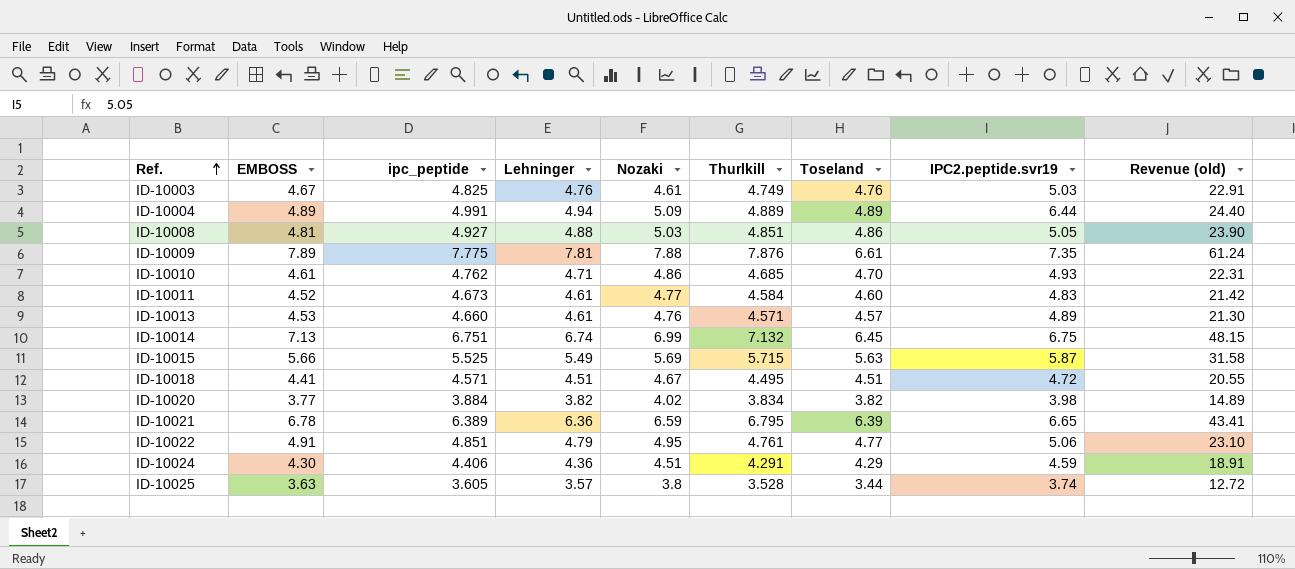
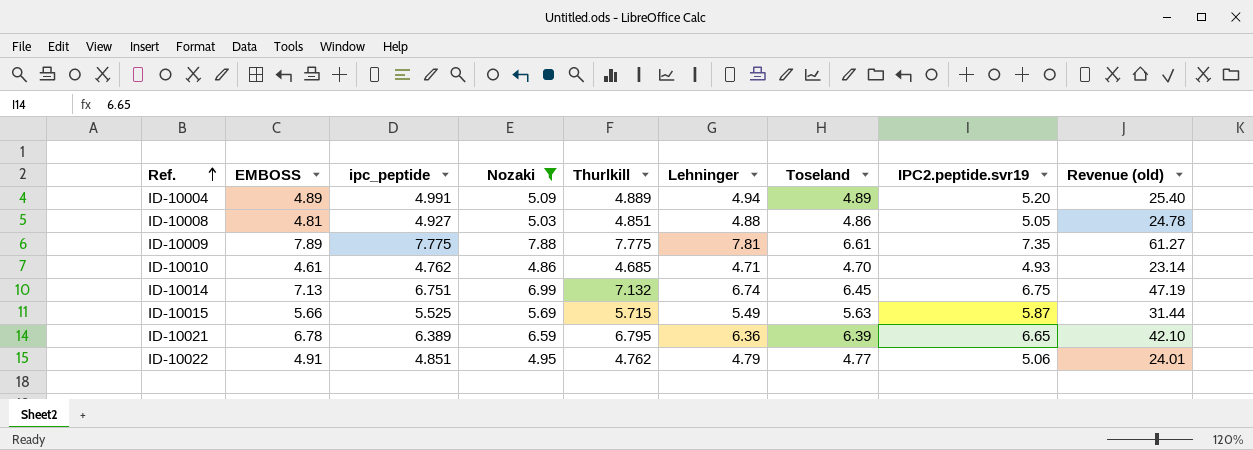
filter: none -> Nozaki >= 4.86
column Lehninger | position: 4 -> 6
column Revenue (old) | formula: [ipc_peptide] * [Thurlkill] -> [ipc_peptide] * [Nozaki]
ID-10004 | IPC2.peptide.svr19: 6.44 -> 5.20
ID-10009 | Thurlkill: 7.876 -> 7.775
ID-10022 | Thurlkill: 4.761 -> 4.762

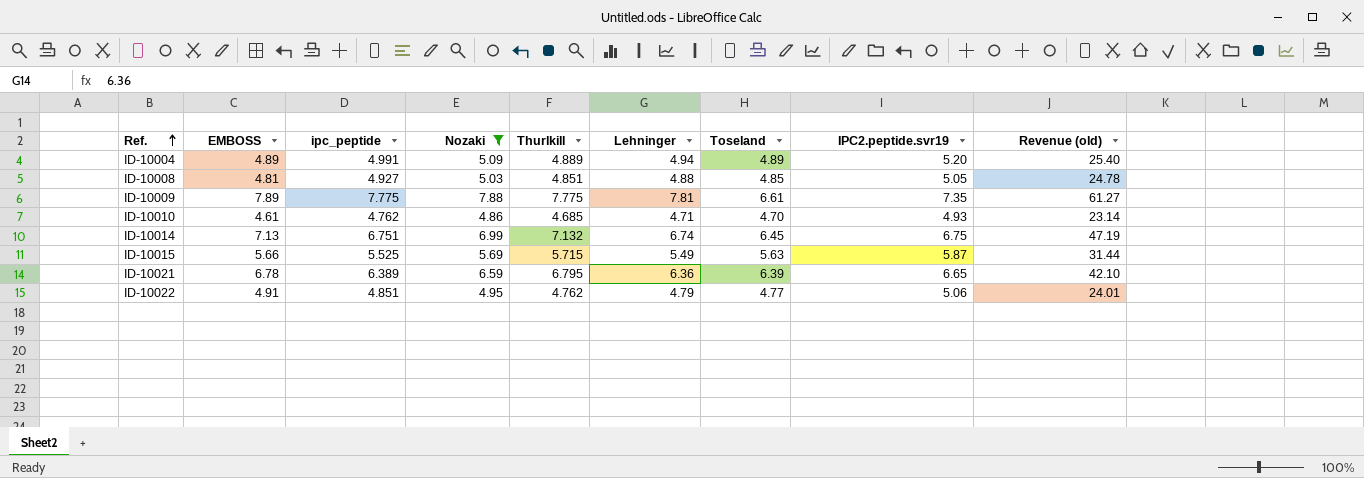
ID-10008 | Toseland: 4.86 -> 4.85

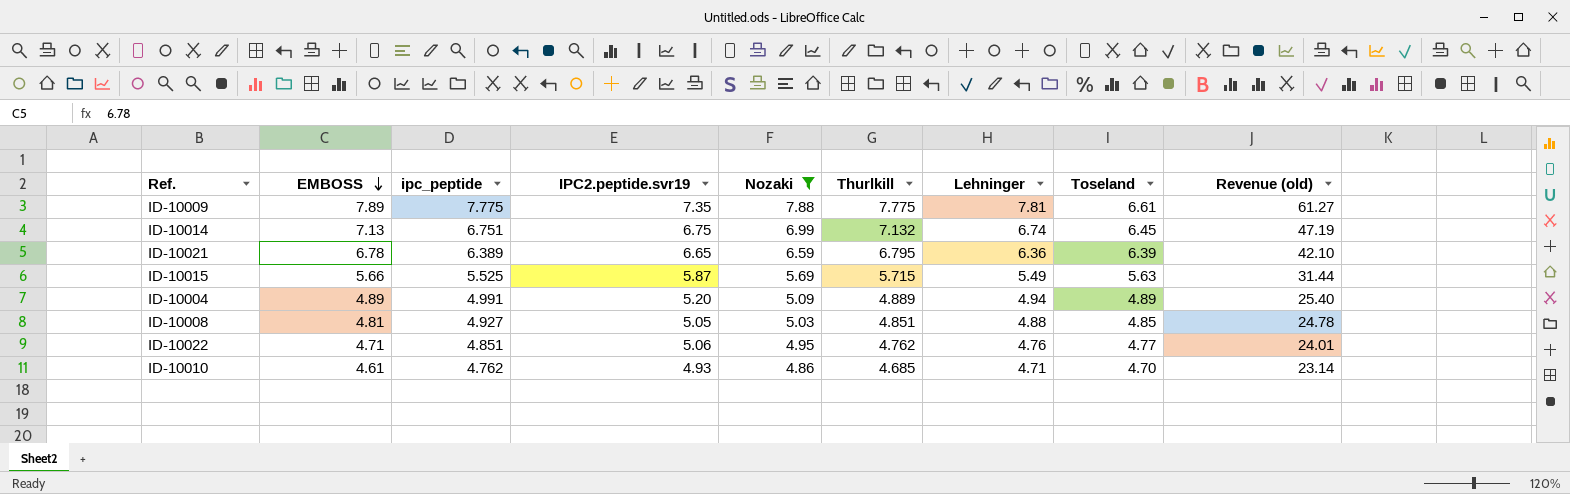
row order: Ref. ascending -> EMBOSS descending
column IPC2.peptide.svr19 | position: 8 -> 4
ID-10022 | EMBOSS: 4.91 -> 4.71
ID-10022 | Lehninger: 4.79 -> 4.76

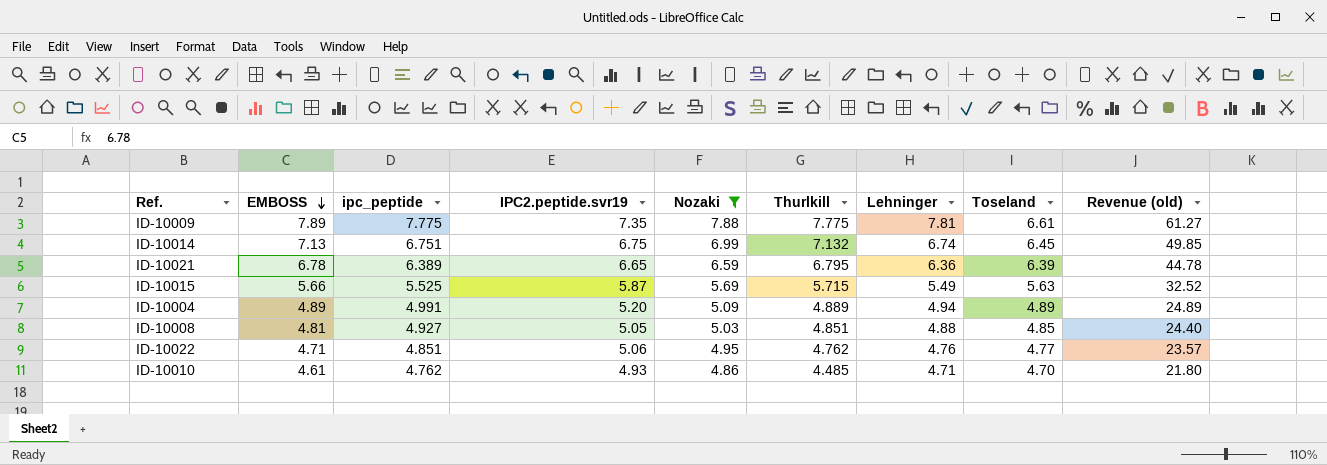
column Revenue (old) | formula: [ipc_peptide] * [Nozaki] -> [Nozaki] * [Thurlkill]
ID-10010 | Thurlkill: 4.685 -> 4.485

